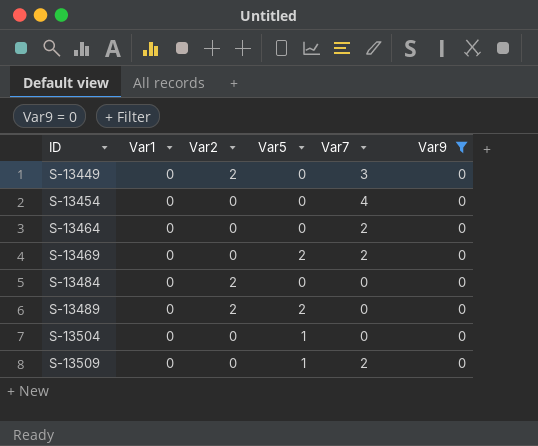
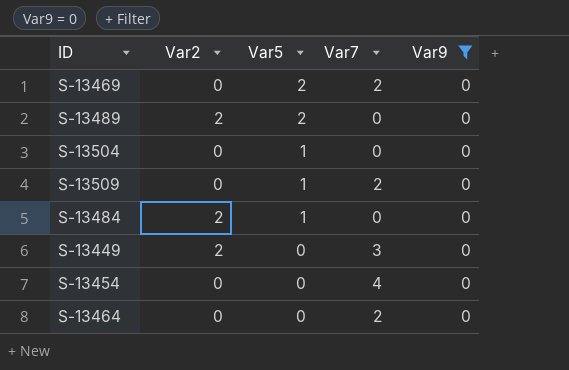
row order: ID ascending -> Var5 descending
column Var1 | position: 2 -> none
S-13484 | Var5: 0 -> 1

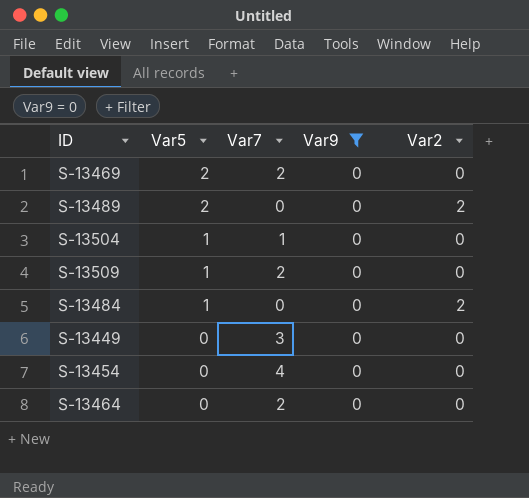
column Var2 | position: 2 -> 5
S-13504 | Var7: 0 -> 1
S-13449 | Var2: 2 -> 0

